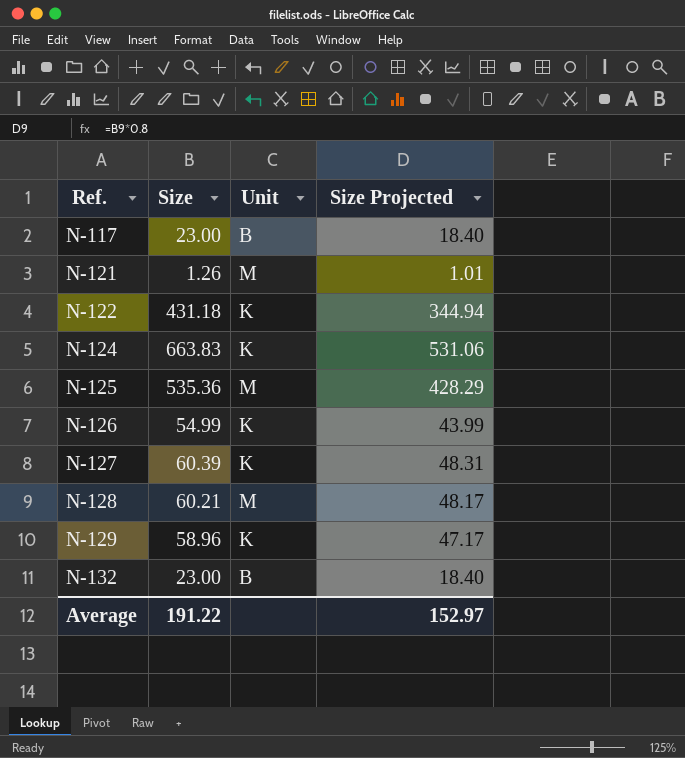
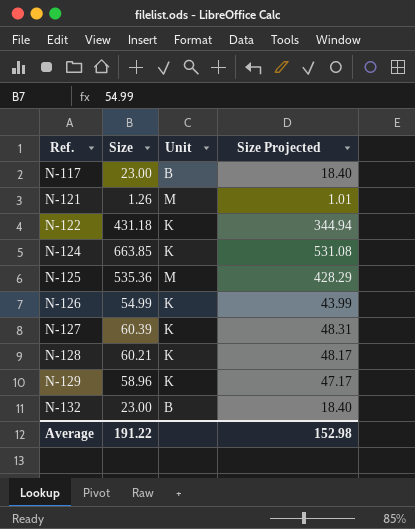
N-124 | Size: 663.83 -> 663.85
N-124 | Size Projected: 531.06 -> 531.08
N-128 | Unit: M -> K
Average | Size Projected: 152.97 -> 152.98

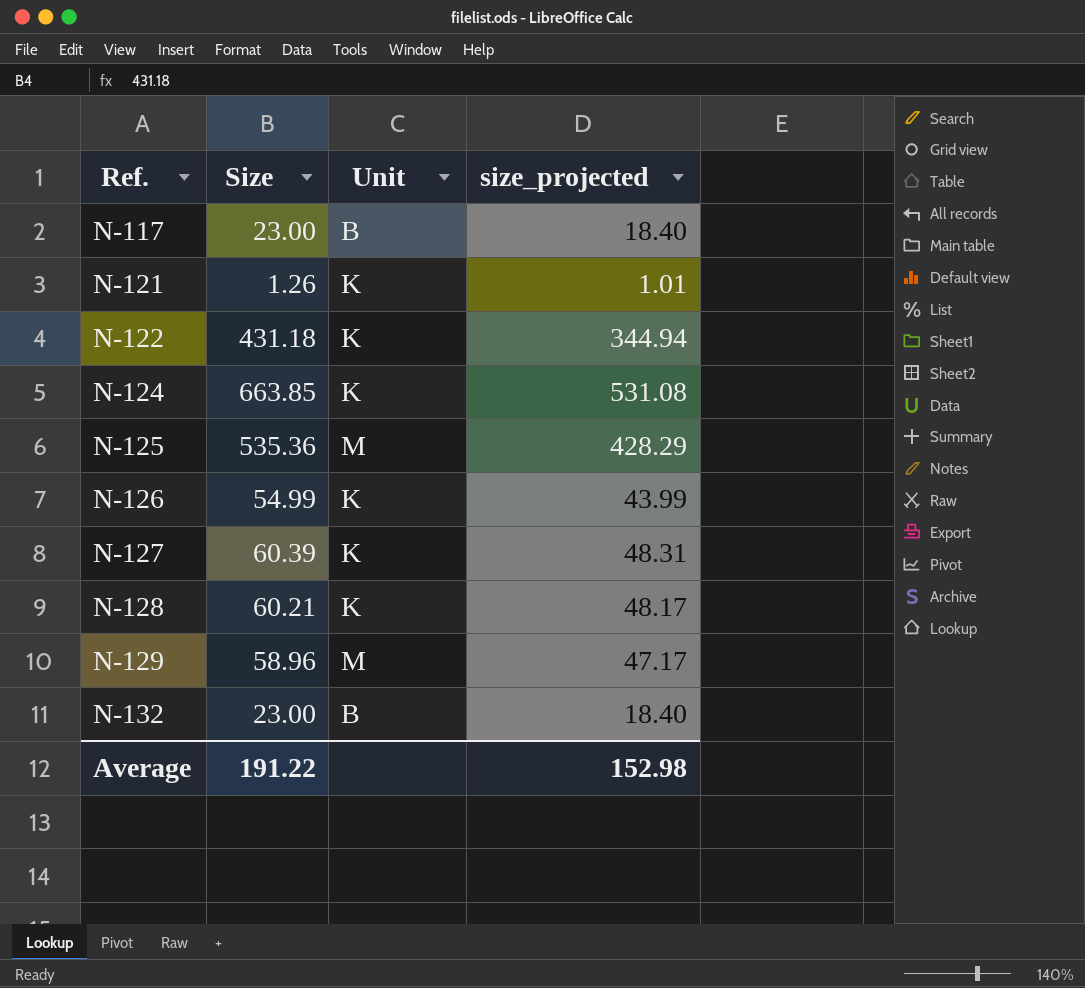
column name: Size Projected -> size_projected
N-121 | Unit: M -> K
N-129 | Unit: K -> M

